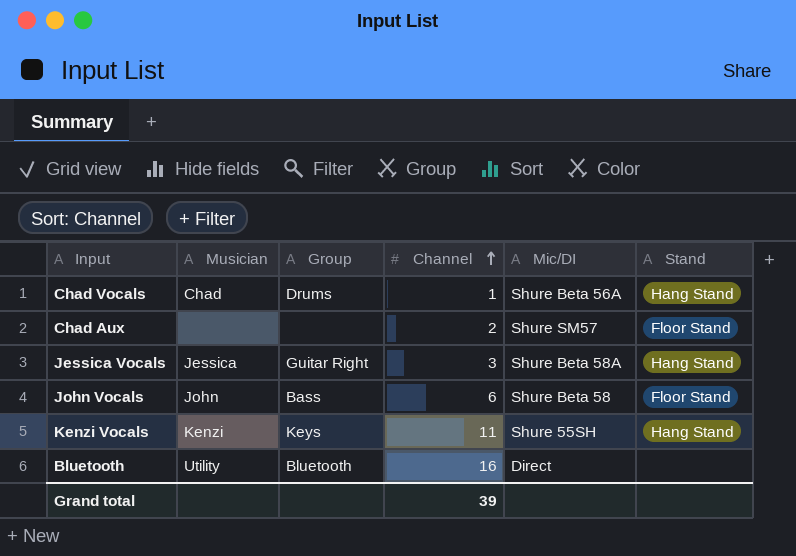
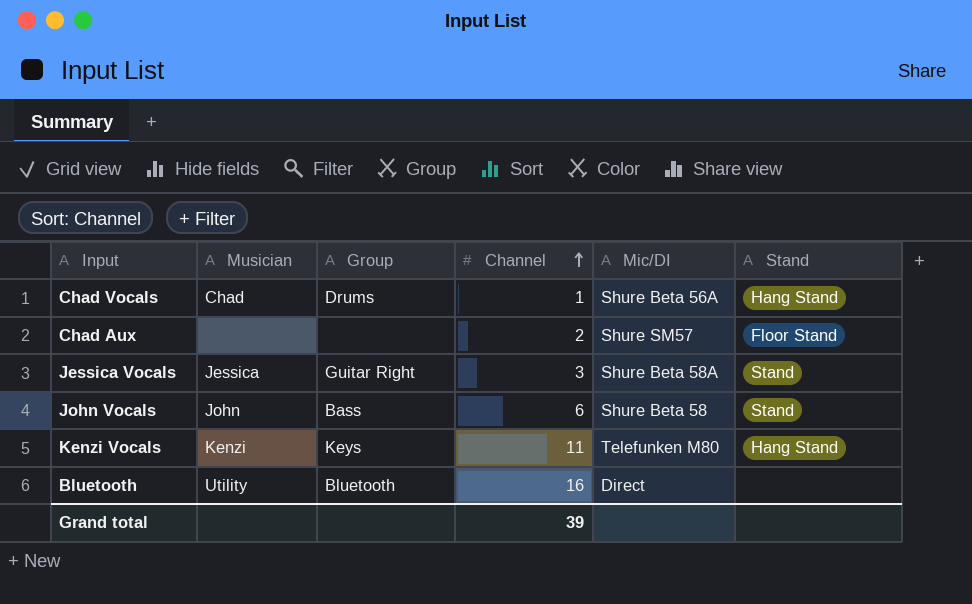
Jessica Vocals | Stand: Hang Stand -> Stand
John Vocals | Stand: Floor Stand -> Stand
Kenzi Vocals | Mic/DI: Shure 55SH -> Telefunken M80

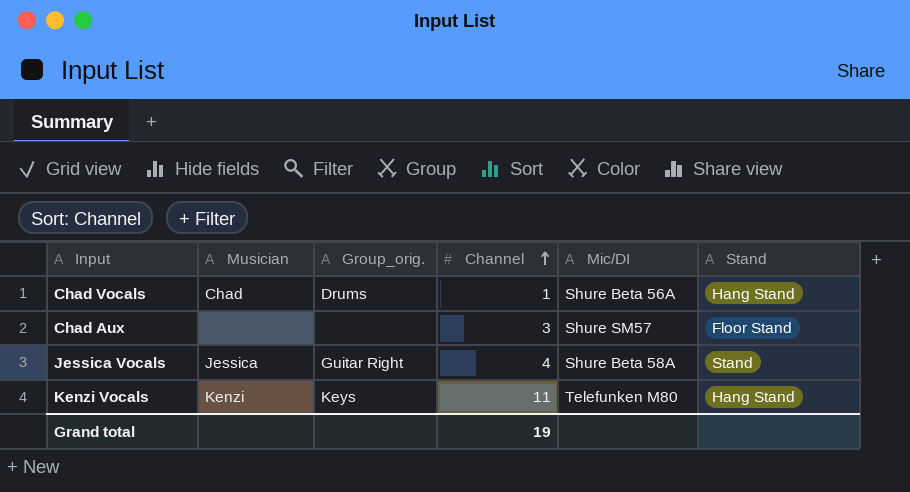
column name: Group -> Group_orig.
row John Vocals: John | Bass | 6 | Shure Beta 58 | Stand -> none
row Bluetooth: Utility | Bluetooth | 16 | Direct | none -> none
Chad Aux | Channel: 2 -> 3
Jessica Vocals | Channel: 3 -> 4
Grand total | Channel: 39 -> 19

